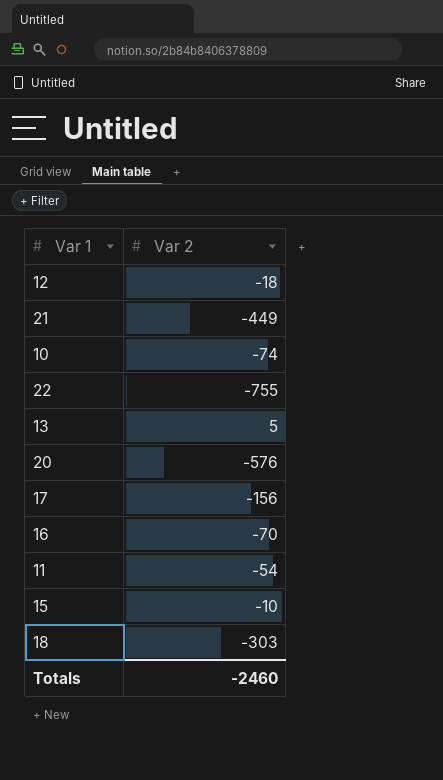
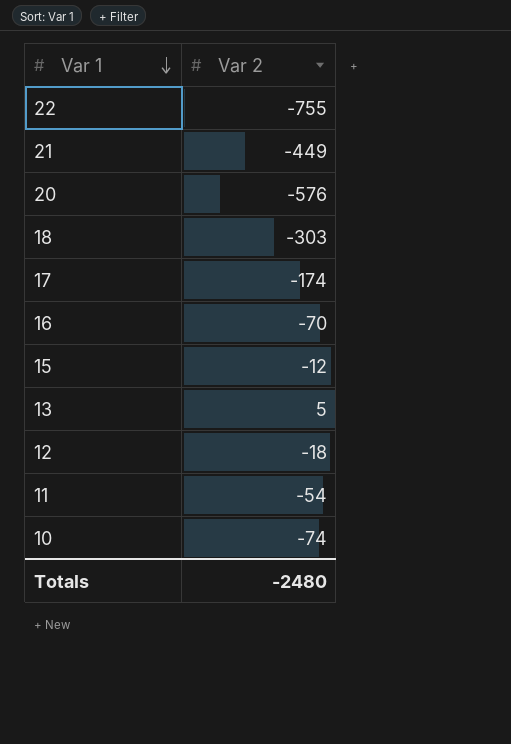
row order: none -> Var 1 descending
17 | Var 2: -156 -> -174
15 | Var 2: -10 -> -12
Totals | Var 2: -2460 -> -2480

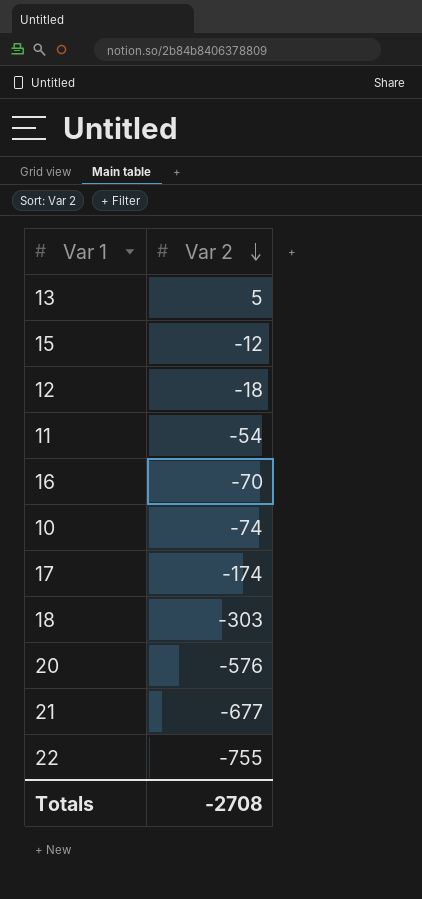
row order: Var 1 descending -> Var 2 descending
21 | Var 2: -449 -> -677
Totals | Var 2: -2480 -> -2708

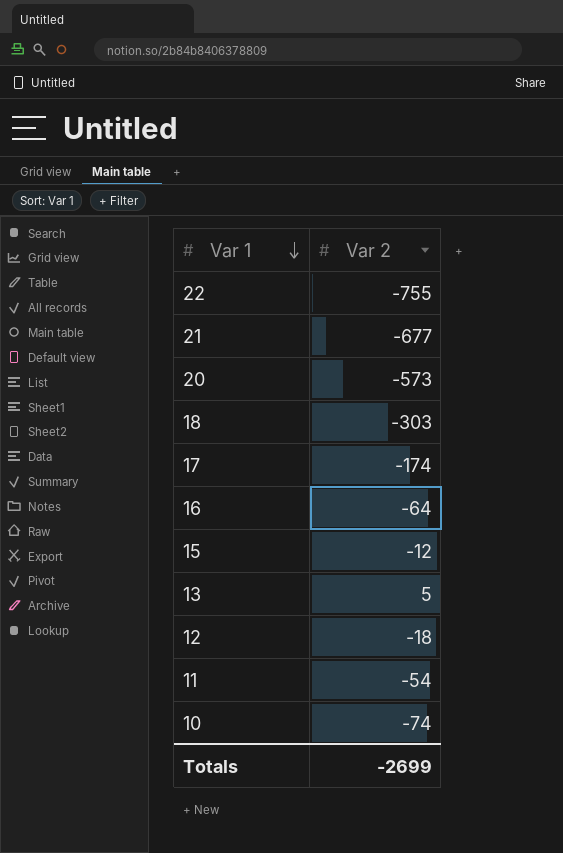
row order: Var 2 descending -> Var 1 descending
20 | Var 2: -576 -> -573
16 | Var 2: -70 -> -64
Totals | Var 2: -2708 -> -2699

